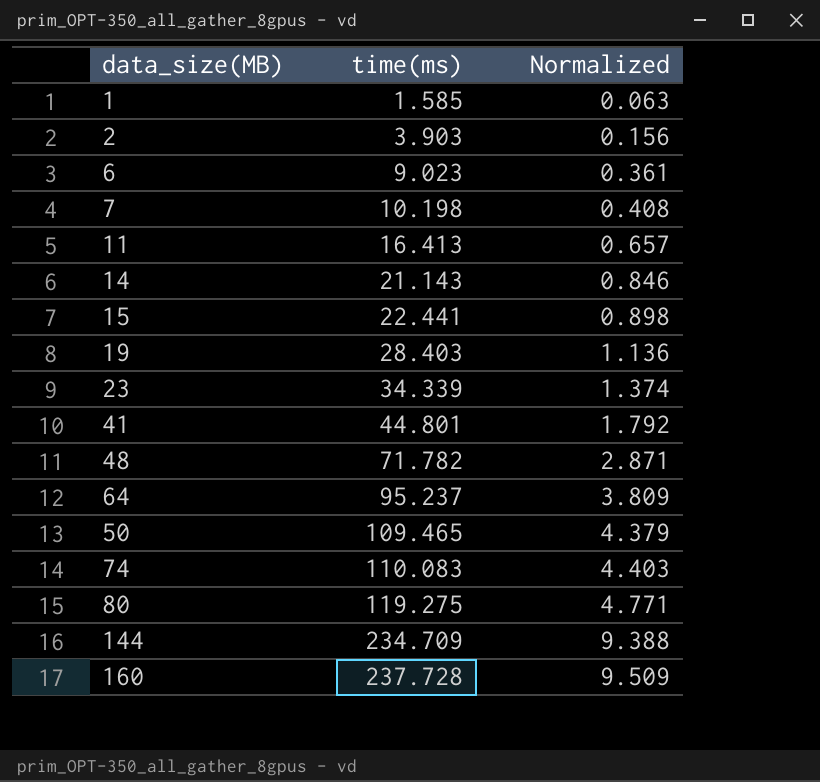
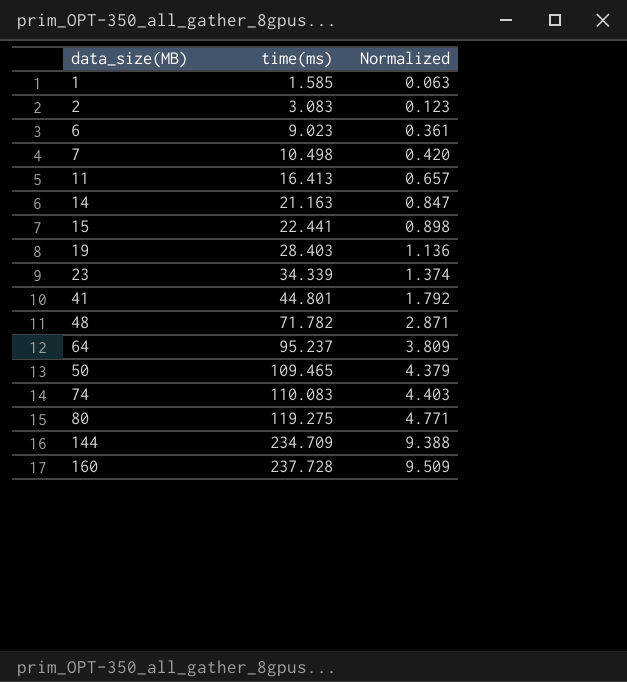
2 | time(ms): 3.903 -> 3.083
2 | Normalized: 0.156 -> 0.123
7 | time(ms): 10.198 -> 10.498
7 | Normalized: 0.408 -> 0.420
14 | time(ms): 21.143 -> 21.163
14 | Normalized: 0.846 -> 0.847

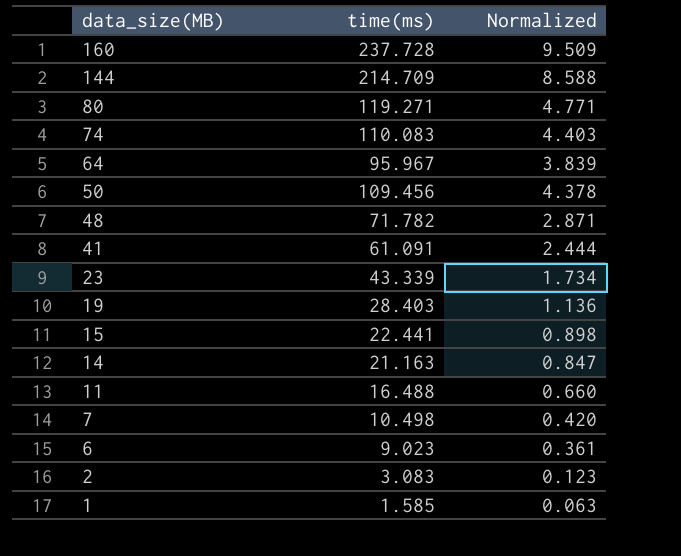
row order: time(ms) ascending -> data_size(MB) descending
144 | time(ms): 234.709 -> 214.709
144 | Normalized: 9.388 -> 8.588
80 | time(ms): 119.275 -> 119.271
64 | time(ms): 95.237 -> 95.967
64 | Normalized: 3.809 -> 3.839
50 | time(ms): 109.465 -> 109.456
50 | Normalized: 4.379 -> 4.378
41 | time(ms): 44.801 -> 61.091
41 | Normalized: 1.792 -> 2.444
23 | time(ms): 34.339 -> 43.339
23 | Normalized: 1.374 -> 1.734
11 | time(ms): 16.413 -> 16.488
11 | Normalized: 0.657 -> 0.660

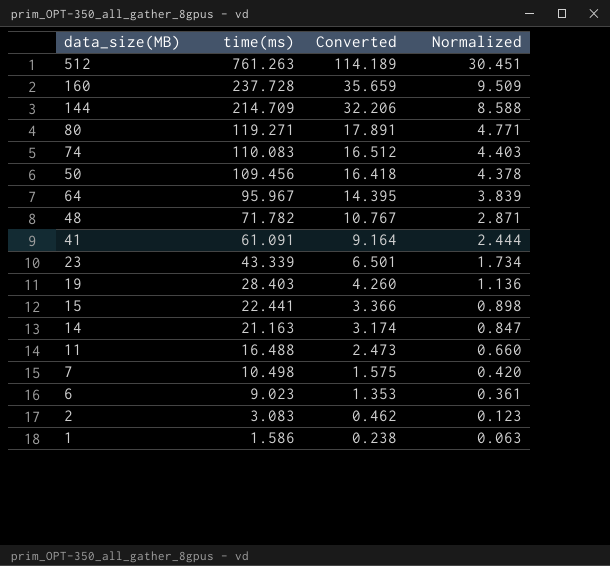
row order: data_size(MB) descending -> time(ms) descending
column Converted | formula: none -> [time(ms)] * 0.15
row 512: none -> 761.263 | 114.189 | 30.451
1 | time(ms): 1.585 -> 1.586

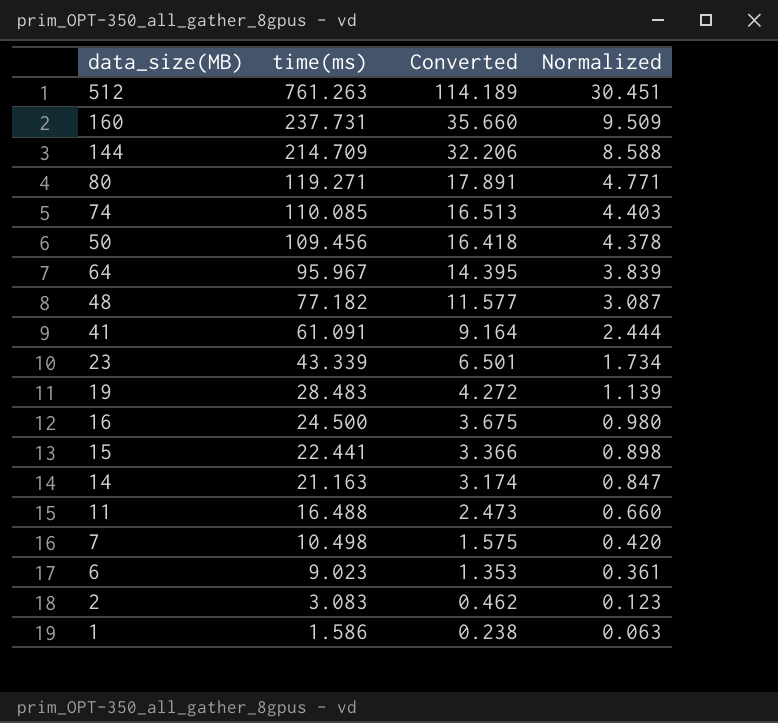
160 | time(ms): 237.728 -> 237.731
160 | Converted: 35.659 -> 35.660
74 | time(ms): 110.083 -> 110.085
74 | Converted: 16.512 -> 16.513
48 | time(ms): 71.782 -> 77.182
48 | Converted: 10.767 -> 11.577
48 | Normalized: 2.871 -> 3.087
19 | time(ms): 28.403 -> 28.483
19 | Converted: 4.260 -> 4.272
19 | Normalized: 1.136 -> 1.139
row 16: none -> 24.500 | 3.675 | 0.980

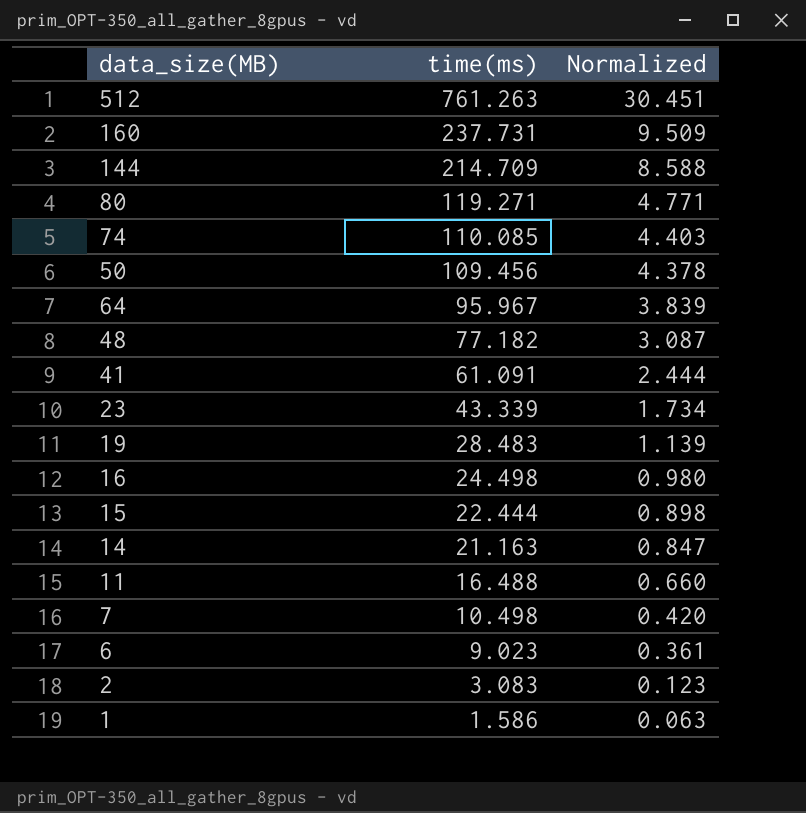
column Converted | formula: [time(ms)] * 0.15 -> none
16 | time(ms): 24.500 -> 24.498
15 | time(ms): 22.441 -> 22.444

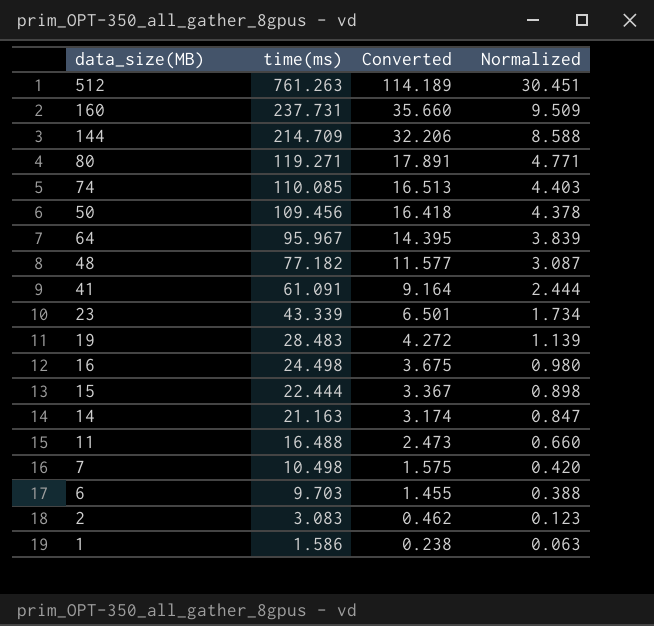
column Converted | formula: none -> [time(ms)] * 0.15
6 | time(ms): 9.023 -> 9.703
6 | Normalized: 0.361 -> 0.388

